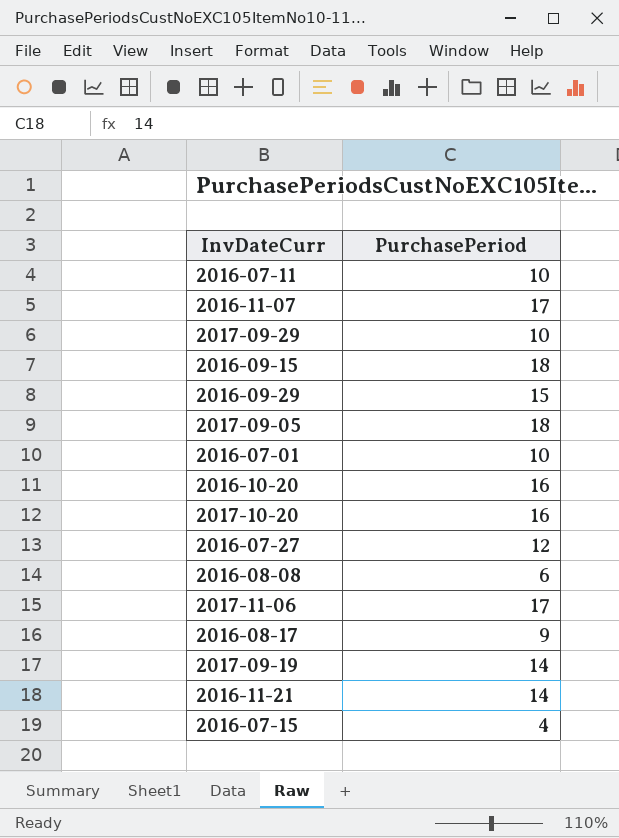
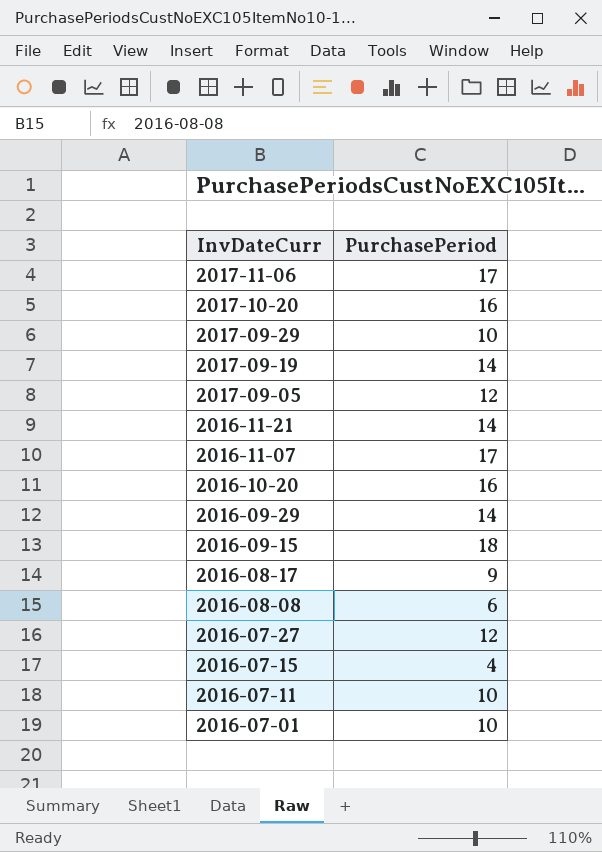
row order: none -> InvDateCurr descending
2017-09-05 | PurchasePeriod: 18 -> 12
2016-09-29 | PurchasePeriod: 15 -> 14

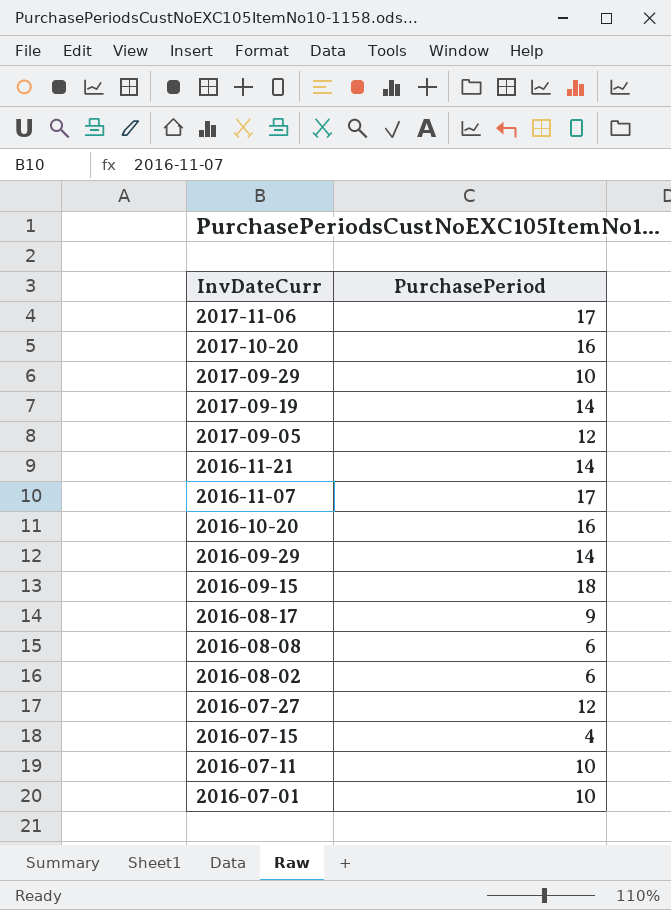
row 2016-08-02: none -> 6

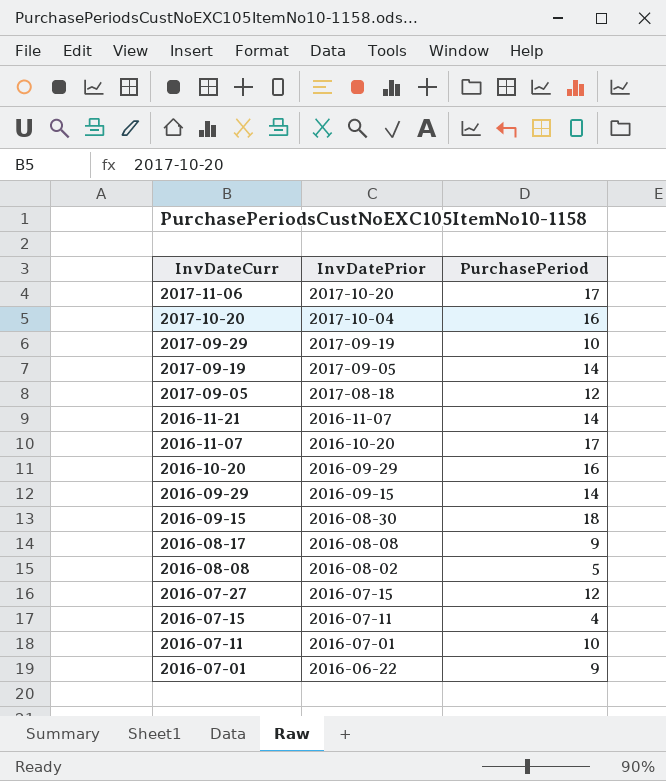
column InvDatePrior | position: none -> 2
row 2016-08-02: 6 -> none
2016-08-08 | PurchasePeriod: 6 -> 5
2016-07-01 | PurchasePeriod: 10 -> 9

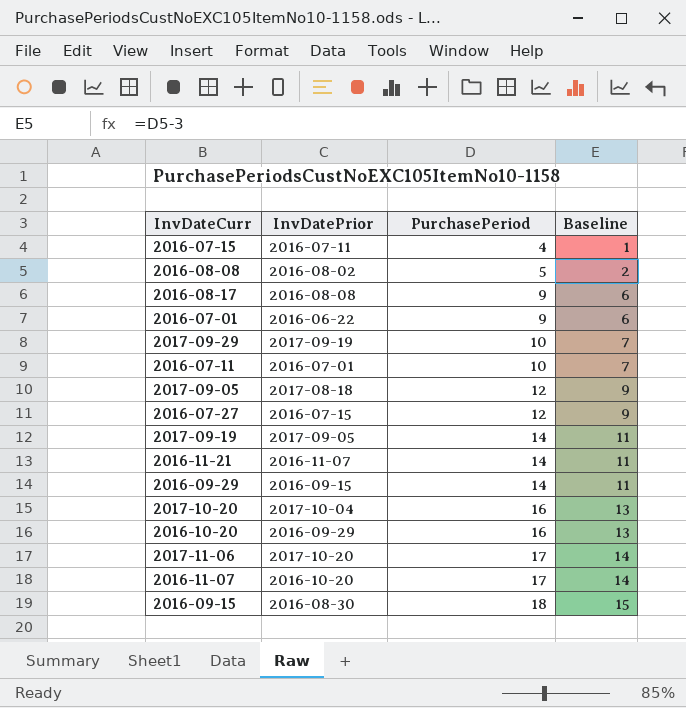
row order: InvDateCurr descending -> PurchasePeriod ascending
column Baseline | formula: none -> [PurchasePeriod] - 3

